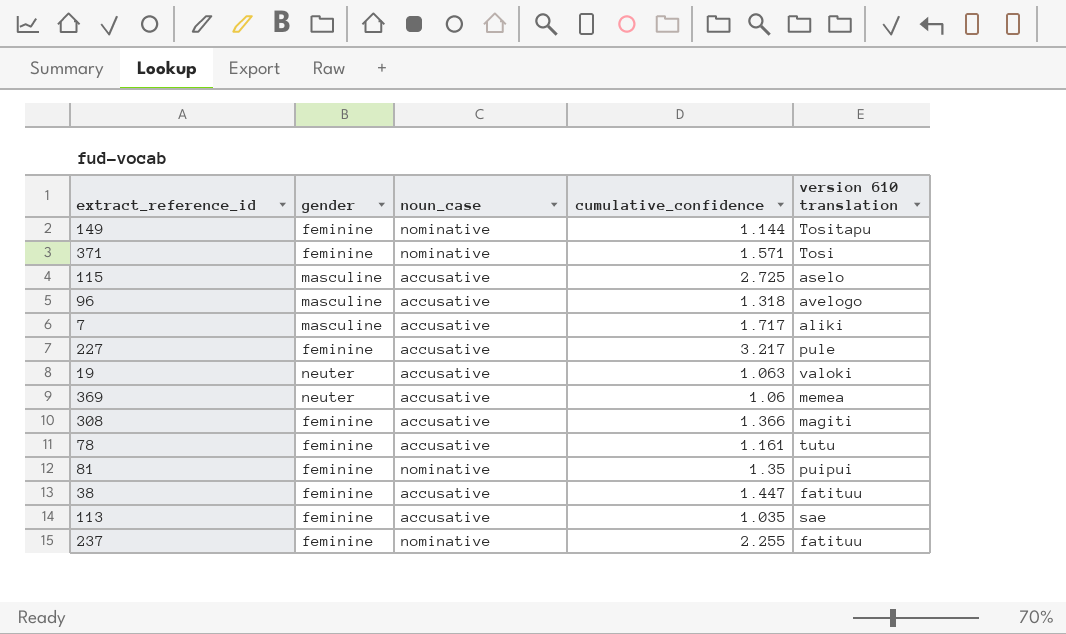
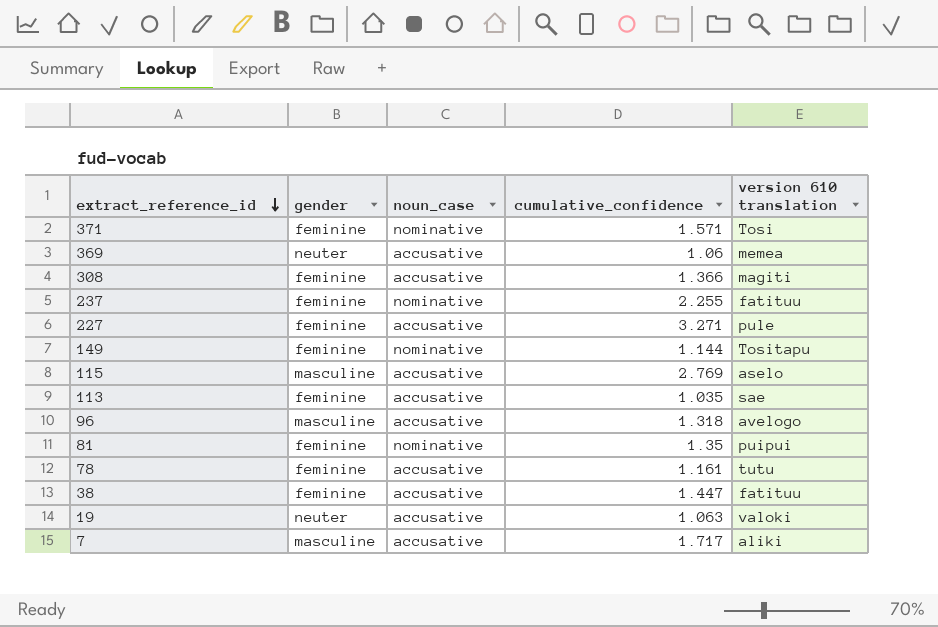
row order: none -> extract_reference_id descending
227 | cumulative_confidence: 3.217 -> 3.271
115 | cumulative_confidence: 2.725 -> 2.769

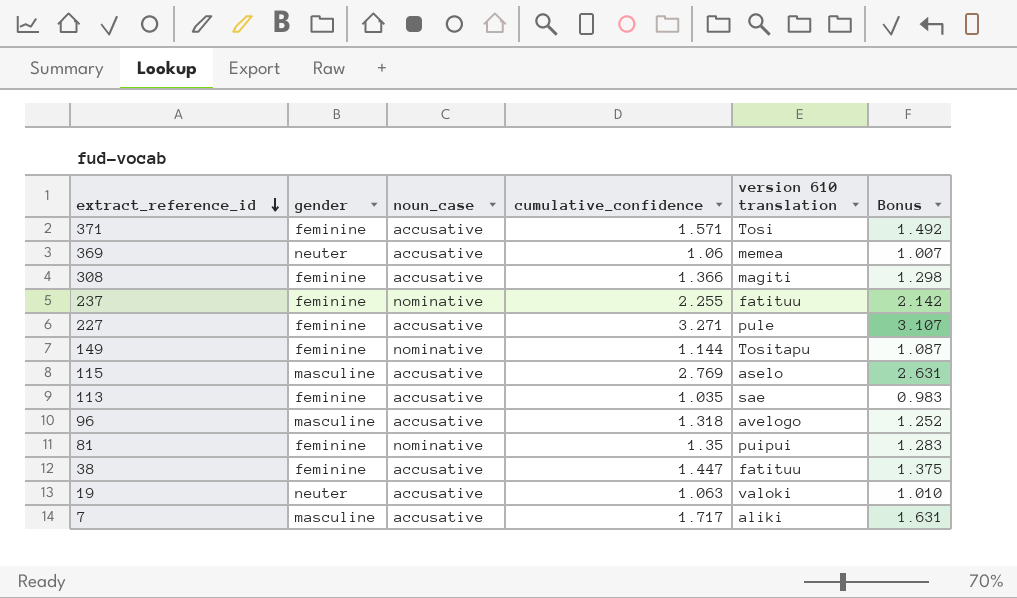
column Bonus | formula: none -> [cumulative_confidence] * 0.95
row 78: feminine | accusative | 1.161 | tutu -> none
371 | noun_case: nominative -> accusative

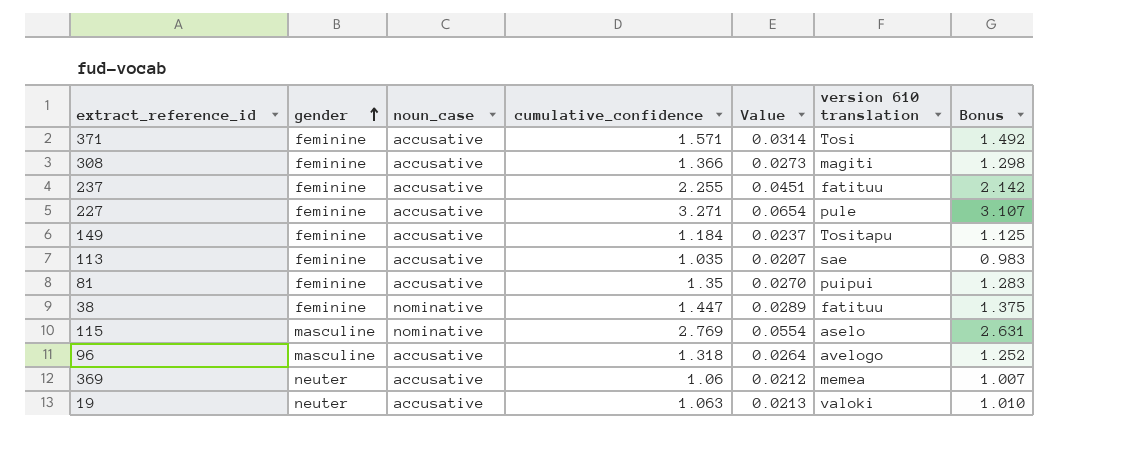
row order: extract_reference_id descending -> gender ascending
column Value | formula: none -> [cumulative_confidence] * 0.02
row 7: masculine | accusative | 1.717 | aliki | 1.631 -> none
237 | noun_case: nominative -> accusative
149 | noun_case: nominative -> accusative
149 | cumulative_confidence: 1.144 -> 1.184
149 | Bonus: 1.087 -> 1.125
81 | noun_case: nominative -> accusative
38 | noun_case: accusative -> nominative
115 | noun_case: accusative -> nominative

